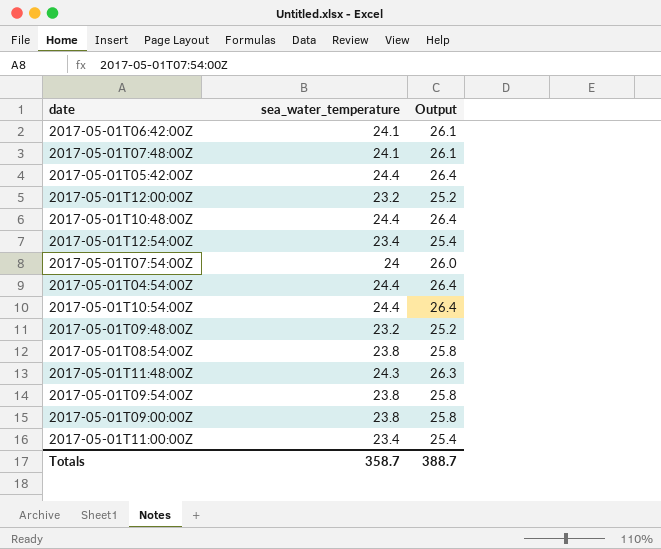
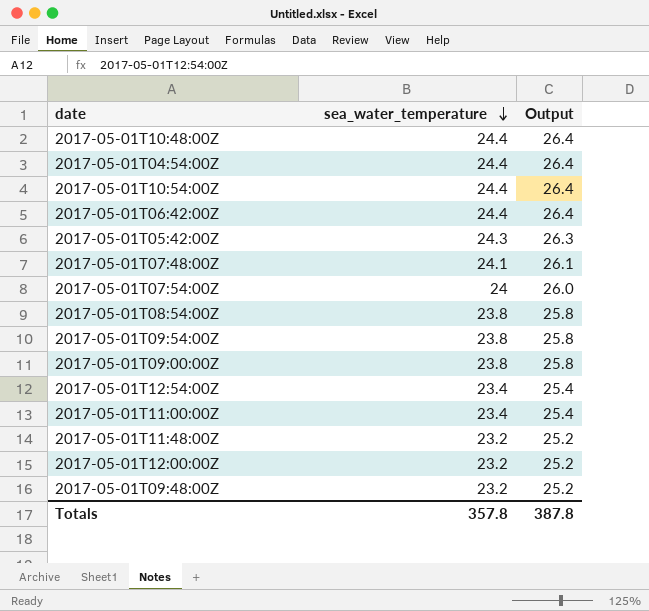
row order: none -> sea_water_temperature descending
2017-05-01T06:42:00Z | sea_water_temperature: 24.1 -> 24.4
2017-05-01T06:42:00Z | Output: 26.1 -> 26.4
2017-05-01T05:42:00Z | sea_water_temperature: 24.4 -> 24.3
2017-05-01T05:42:00Z | Output: 26.4 -> 26.3
2017-05-01T11:48:00Z | sea_water_temperature: 24.3 -> 23.2
2017-05-01T11:48:00Z | Output: 26.3 -> 25.2
Totals | sea_water_temperature: 358.7 -> 357.8
Totals | Output: 388.7 -> 387.8

